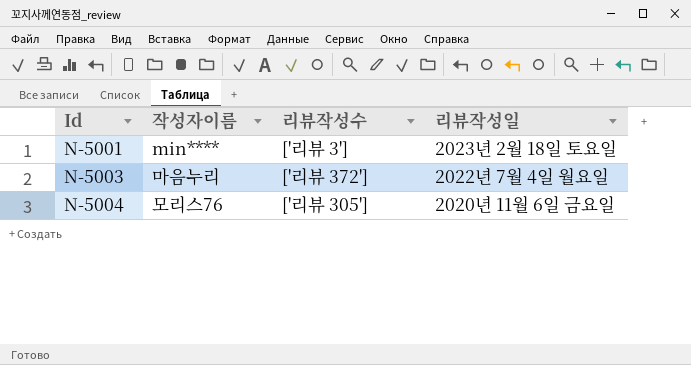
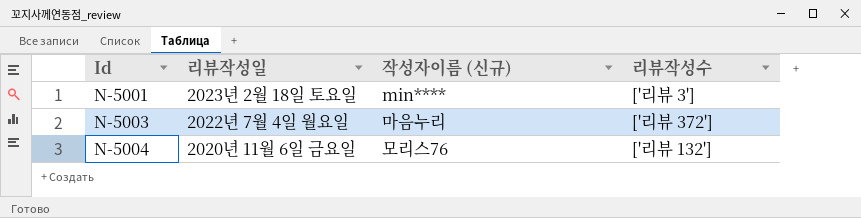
column 리뷰작성일 | position: 4 -> 2
column name: 작성자이름 -> 작성자이름 (신규)
N-5004 | 리뷰작성수: ['리뷰 305'] -> ['리뷰 132']

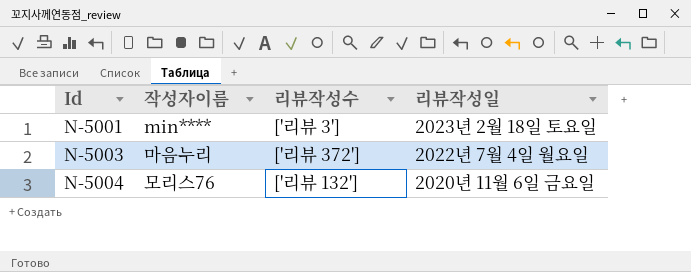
column name: 작성자이름 (신규) -> 작성자이름
column 리뷰작성일 | position: 2 -> 4

